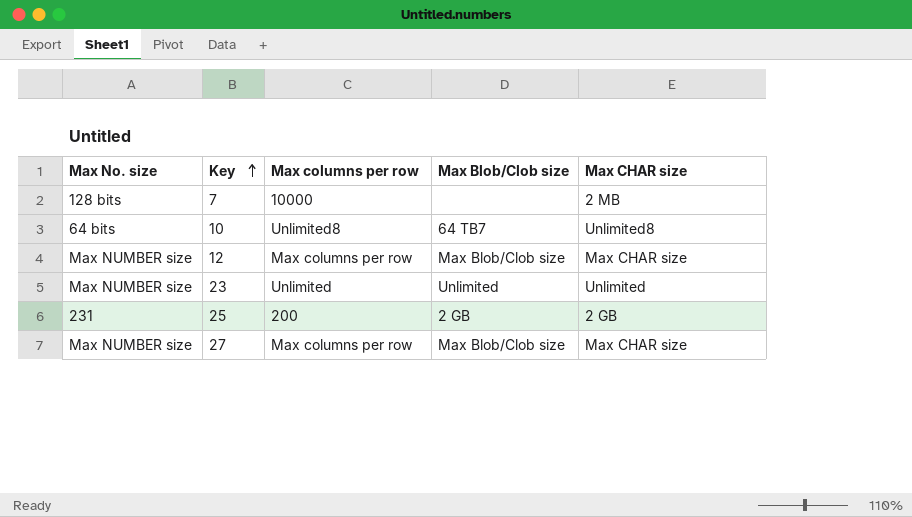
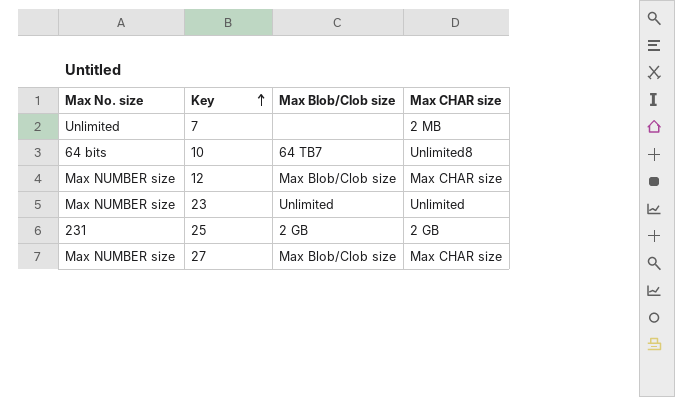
column Max columns per row | position: 3 -> none
7 | Max No. size: 128 bits -> Unlimited

